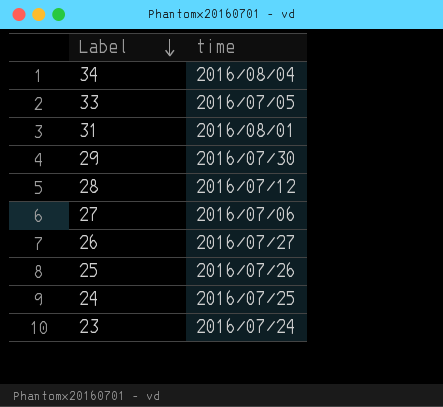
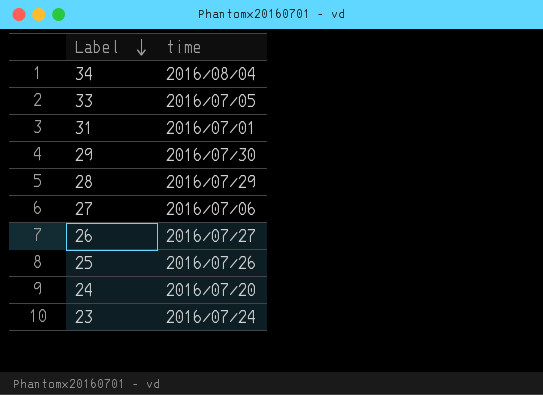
31 | time: 2016/08/01 -> 2016/07/01
28 | time: 2016/07/12 -> 2016/07/29
24 | time: 2016/07/25 -> 2016/07/20

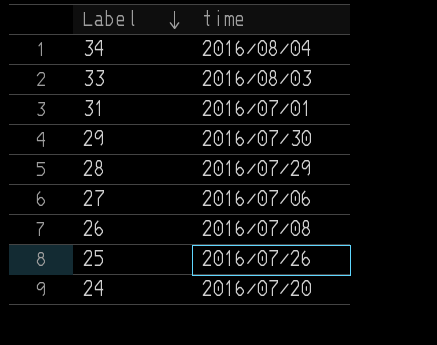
row 23: 2016/07/24 -> none
33 | time: 2016/07/05 -> 2016/08/03
26 | time: 2016/07/27 -> 2016/07/08

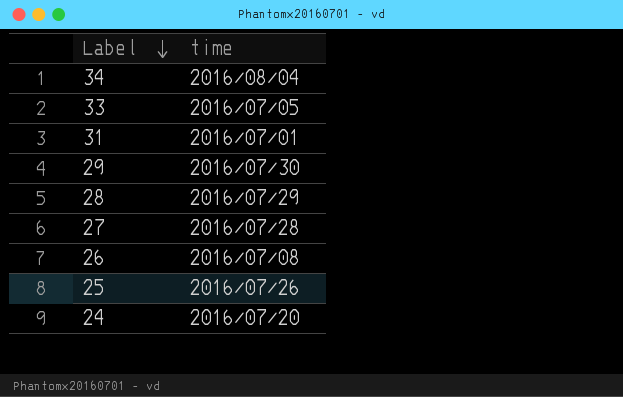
33 | time: 2016/08/03 -> 2016/07/05
27 | time: 2016/07/06 -> 2016/07/28

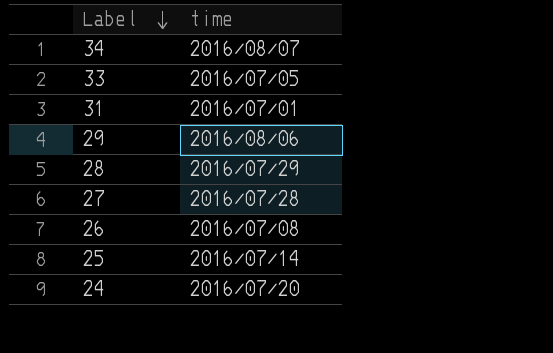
34 | time: 2016/08/04 -> 2016/08/07
29 | time: 2016/07/30 -> 2016/08/06
25 | time: 2016/07/26 -> 2016/07/14

